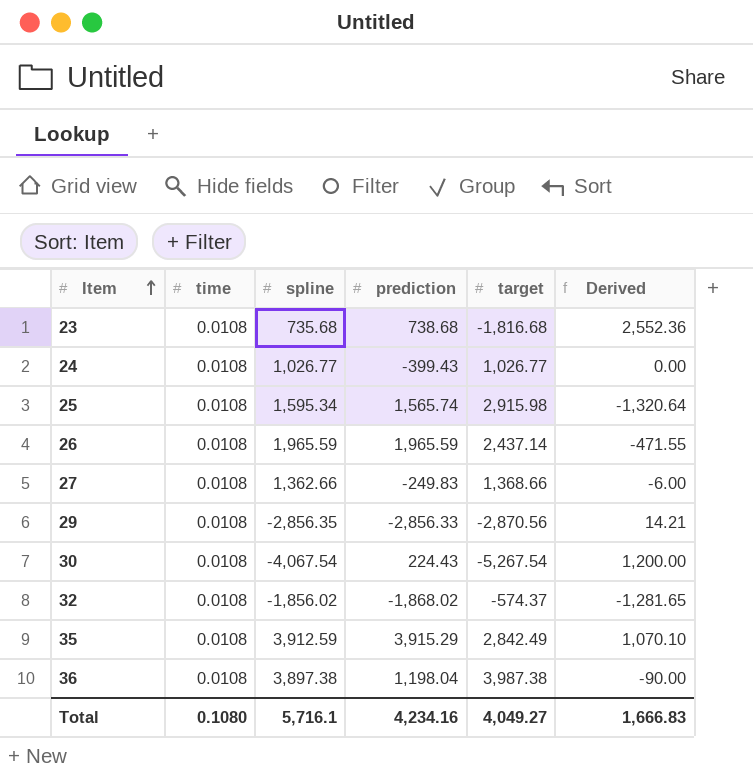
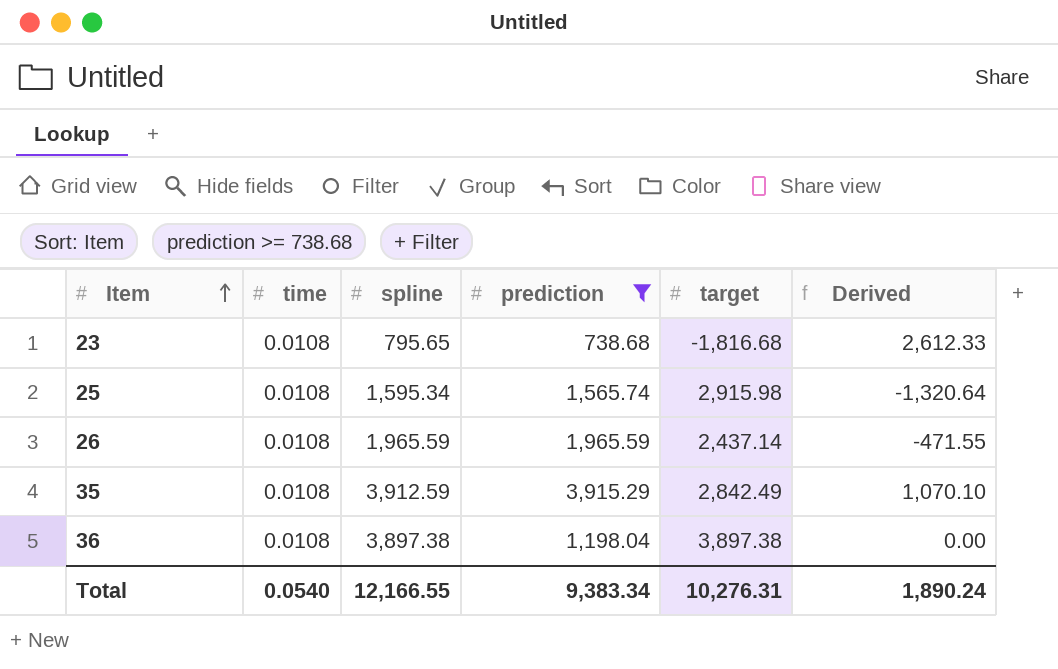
filter: none -> prediction >= 738.68
23 | spline: 735.68 -> 795.65
23 | Derived: 2,552.36 -> 2,612.33
36 | target: 3,987.38 -> 3,897.38
36 | Derived: -90.00 -> 0.00
Total | time: 0.1080 -> 0.0540
Total | spline: 5,716.1 -> 12,166.55
Total | prediction: 4,234.16 -> 9,383.34
Total | target: 4,049.27 -> 10,276.31
Total | Derived: 1,666.83 -> 1,890.24

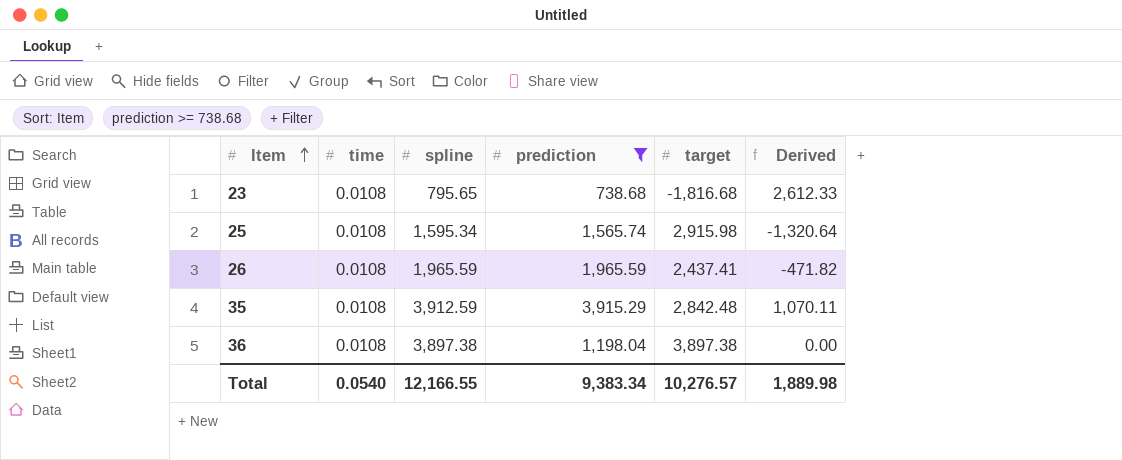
26 | target: 2,437.14 -> 2,437.41
26 | Derived: -471.55 -> -471.82
35 | target: 2,842.49 -> 2,842.48
35 | Derived: 1,070.10 -> 1,070.11
Total | target: 10,276.31 -> 10,276.57
Total | Derived: 1,890.24 -> 1,889.98

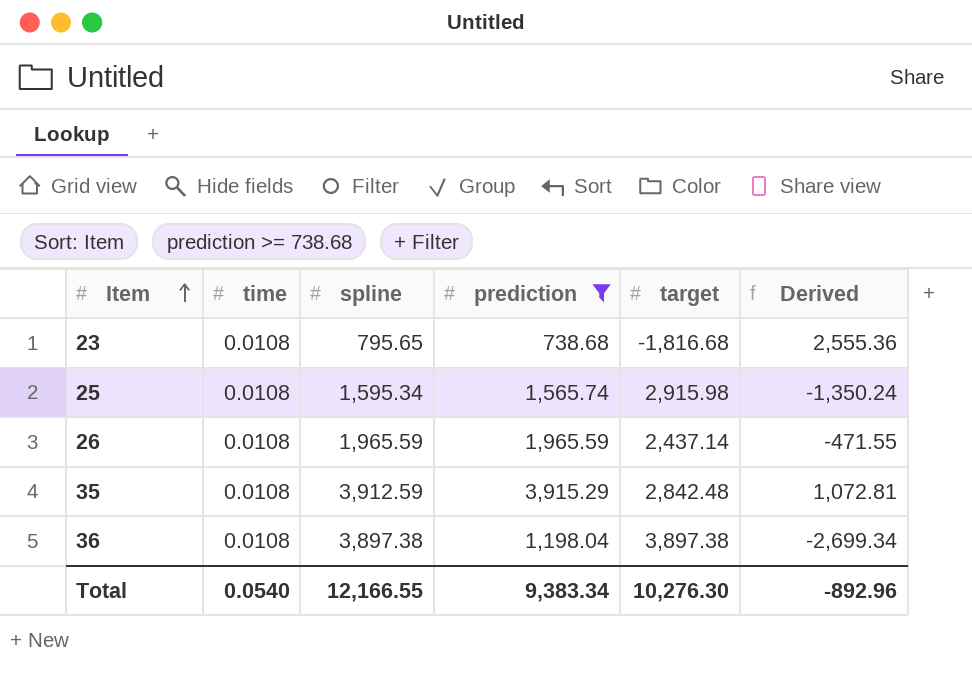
column Derived | formula: [spline] - [target] -> [prediction] - [target]
26 | target: 2,437.41 -> 2,437.14
Total | target: 10,276.57 -> 10,276.30
Total | Derived: 1,889.98 -> -892.96

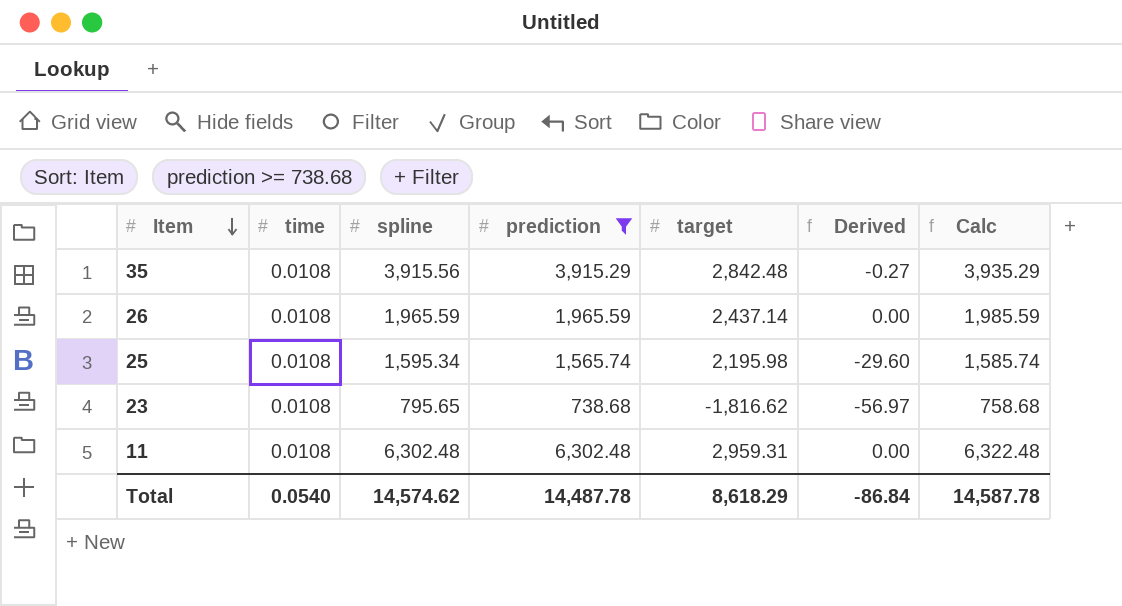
row order: Item ascending -> Item descending
column Derived | formula: [prediction] - [target] -> [prediction] - [spline]
column Calc | formula: none -> [prediction] + 20
row 36: 0.0108 | 3,897.38 | 1,198.04 | 3,897.38 | -2,699.34 -> none
35 | spline: 3,912.59 -> 3,915.56
25 | target: 2,915.98 -> 2,195.98
23 | target: -1,816.68 -> -1,816.62
row 11: none -> 0.0108 | 6,302.48 | 6,302.48 | 2,959.31 | 0.00 | 6,322.48
Total | spline: 12,166.55 -> 14,574.62
Total | prediction: 9,383.34 -> 14,487.78
Total | target: 10,276.30 -> 8,618.29
Total | Derived: -892.96 -> -86.84

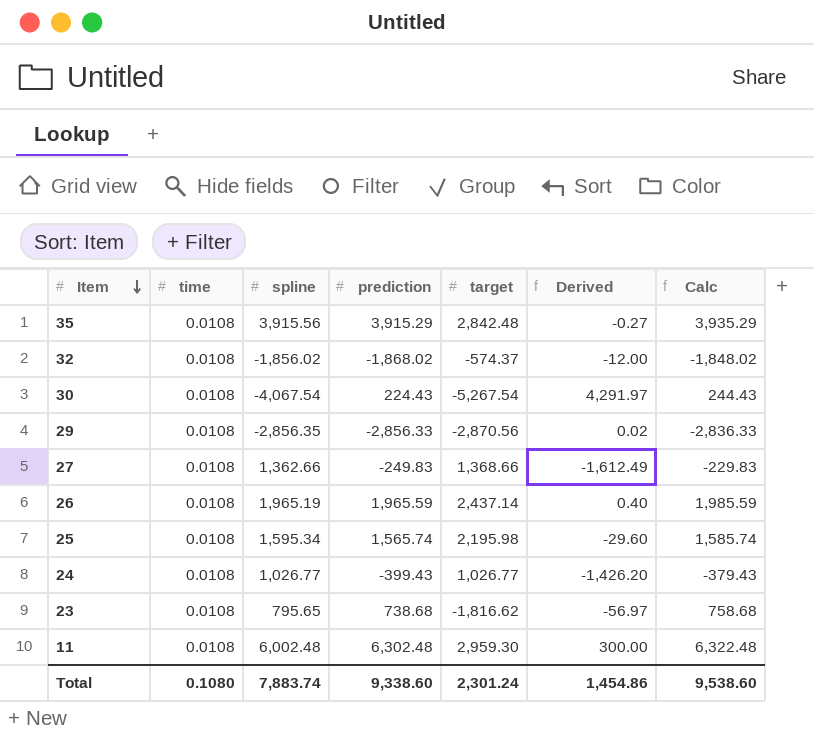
filter: prediction >= 738.68 -> none
26 | spline: 1,965.59 -> 1,965.19
26 | Derived: 0.00 -> 0.40
11 | spline: 6,302.48 -> 6,002.48
11 | target: 2,959.31 -> 2,959.30
11 | Derived: 0.00 -> 300.00
Total | time: 0.0540 -> 0.1080
Total | spline: 14,574.62 -> 7,883.74
Total | prediction: 14,487.78 -> 9,338.60
Total | target: 8,618.29 -> 2,301.24
Total | Derived: -86.84 -> 1,454.86
Total | Calc: 14,587.78 -> 9,538.60

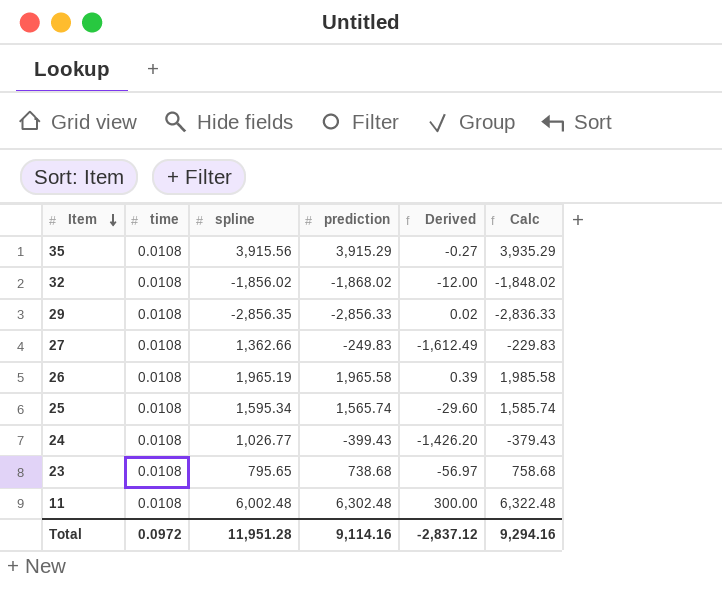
column target | position: 5 -> none
row 30: 0.0108 | -4,067.54 | 224.43 | -5,267.54 | 4,291.97 | 244.43 -> none
26 | prediction: 1,965.59 -> 1,965.58
26 | Derived: 0.40 -> 0.39
26 | Calc: 1,985.59 -> 1,985.58
Total | time: 0.1080 -> 0.0972
Total | spline: 7,883.74 -> 11,951.28
Total | prediction: 9,338.60 -> 9,114.16
Total | Derived: 1,454.86 -> -2,837.12
Total | Calc: 9,538.60 -> 9,294.16

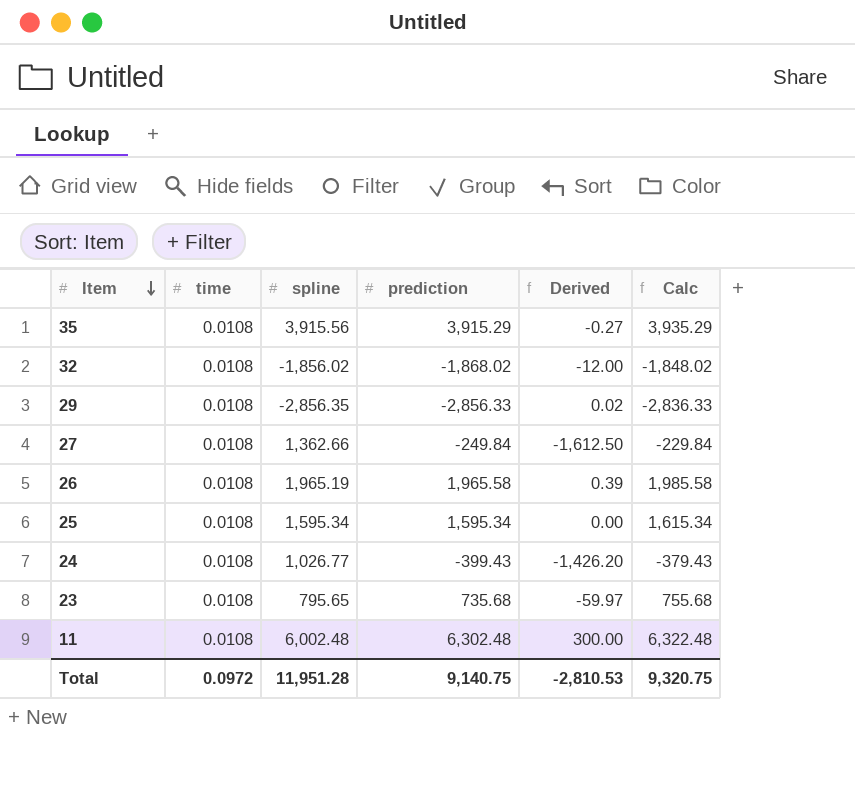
27 | prediction: -249.83 -> -249.84
27 | Derived: -1,612.49 -> -1,612.50
27 | Calc: -229.83 -> -229.84
25 | prediction: 1,565.74 -> 1,595.34
25 | Derived: -29.60 -> 0.00
25 | Calc: 1,585.74 -> 1,615.34
23 | prediction: 738.68 -> 735.68
23 | Derived: -56.97 -> -59.97
23 | Calc: 758.68 -> 755.68
Total | prediction: 9,114.16 -> 9,140.75
Total | Derived: -2,837.12 -> -2,810.53
Total | Calc: 9,294.16 -> 9,320.75

